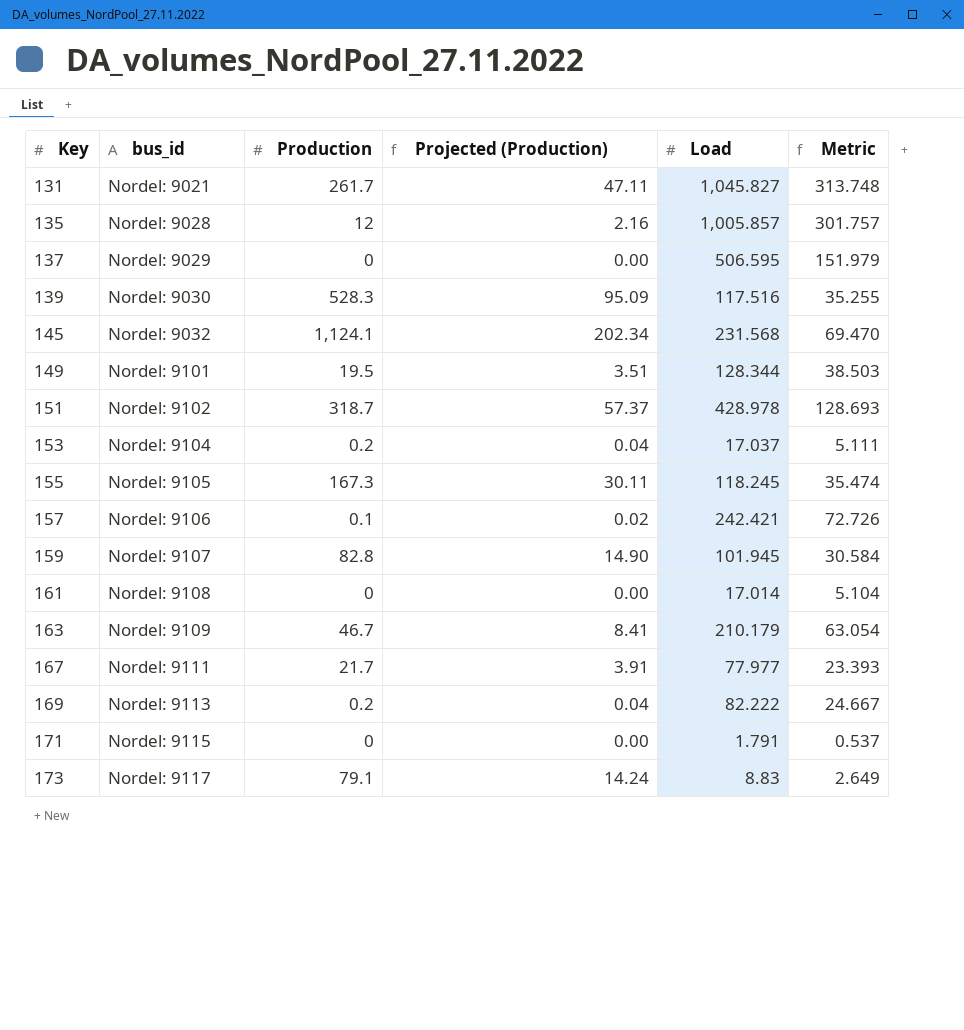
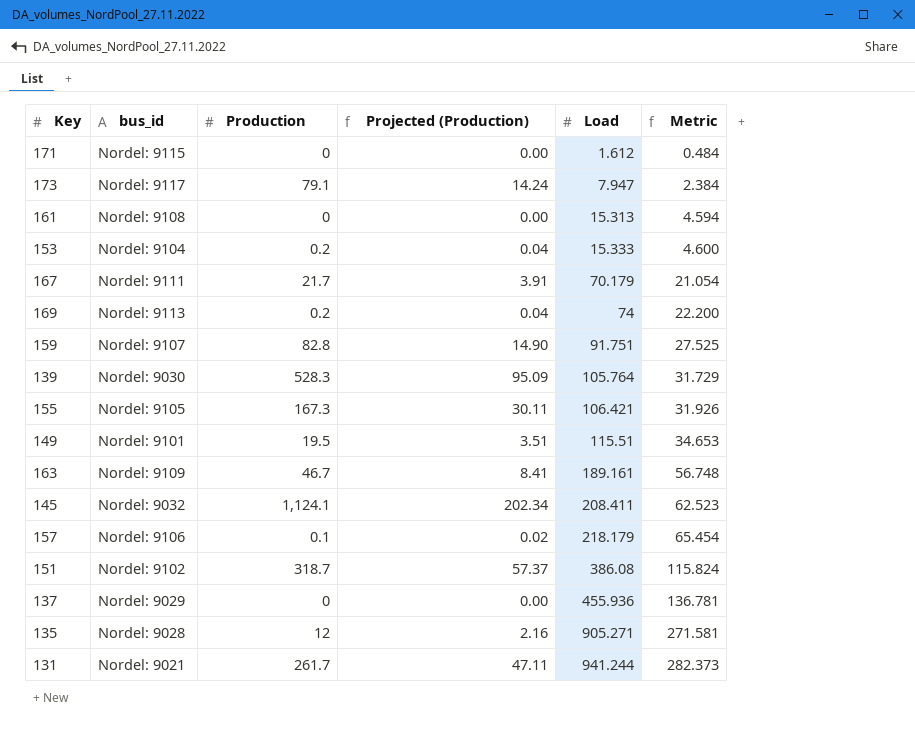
row order: Key ascending -> Load ascending
171 | Load: 1.791 -> 1.612
171 | Metric: 0.537 -> 0.484
173 | Load: 8.83 -> 7.947
173 | Metric: 2.649 -> 2.384
161 | Load: 17.014 -> 15.313
161 | Metric: 5.104 -> 4.594
153 | Load: 17.037 -> 15.333
153 | Metric: 5.111 -> 4.600
167 | Load: 77.977 -> 70.179
167 | Metric: 23.393 -> 21.054
169 | Load: 82.222 -> 74
169 | Metric: 24.667 -> 22.200
159 | Load: 101.945 -> 91.751
159 | Metric: 30.584 -> 27.525
139 | Load: 117.516 -> 105.764
139 | Metric: 35.255 -> 31.729
155 | Load: 118.245 -> 106.421
155 | Metric: 35.474 -> 31.926
149 | Load: 128.344 -> 115.51
149 | Metric: 38.503 -> 34.653
163 | Load: 210.179 -> 189.161
163 | Metric: 63.054 -> 56.748
145 | Load: 231.568 -> 208.411
145 | Metric: 69.470 -> 62.523
157 | Load: 242.421 -> 218.179
157 | Metric: 72.726 -> 65.454
151 | Load: 428.978 -> 386.08
151 | Metric: 128.693 -> 115.824
137 | Load: 506.595 -> 455.936
137 | Metric: 151.979 -> 136.781
135 | Load: 1,005.857 -> 905.271
135 | Metric: 301.757 -> 271.581
131 | Load: 1,045.827 -> 941.244
131 | Metric: 313.748 -> 282.373

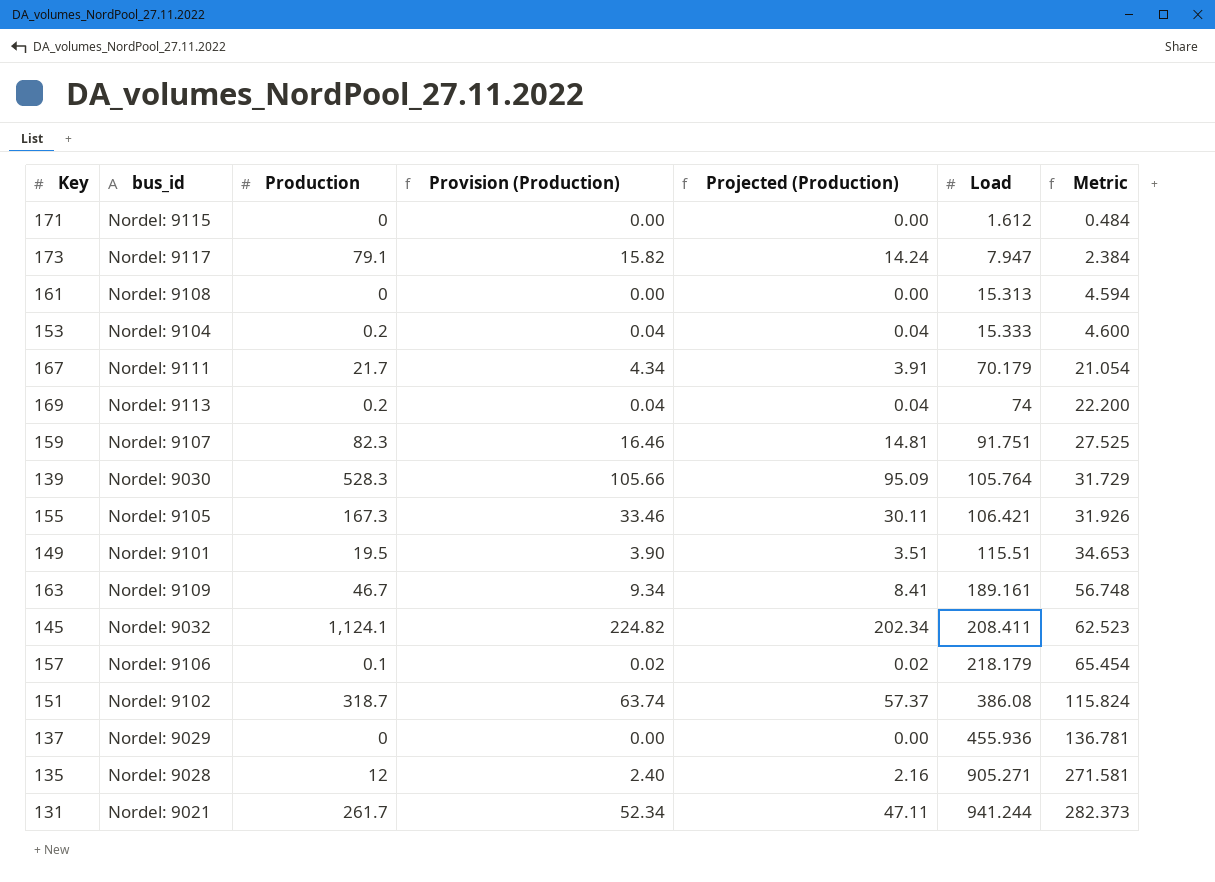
column Provision (Production) | formula: none -> [Production] * 0.2
159 | Production: 82.8 -> 82.3
159 | Projected (Production): 14.90 -> 14.81

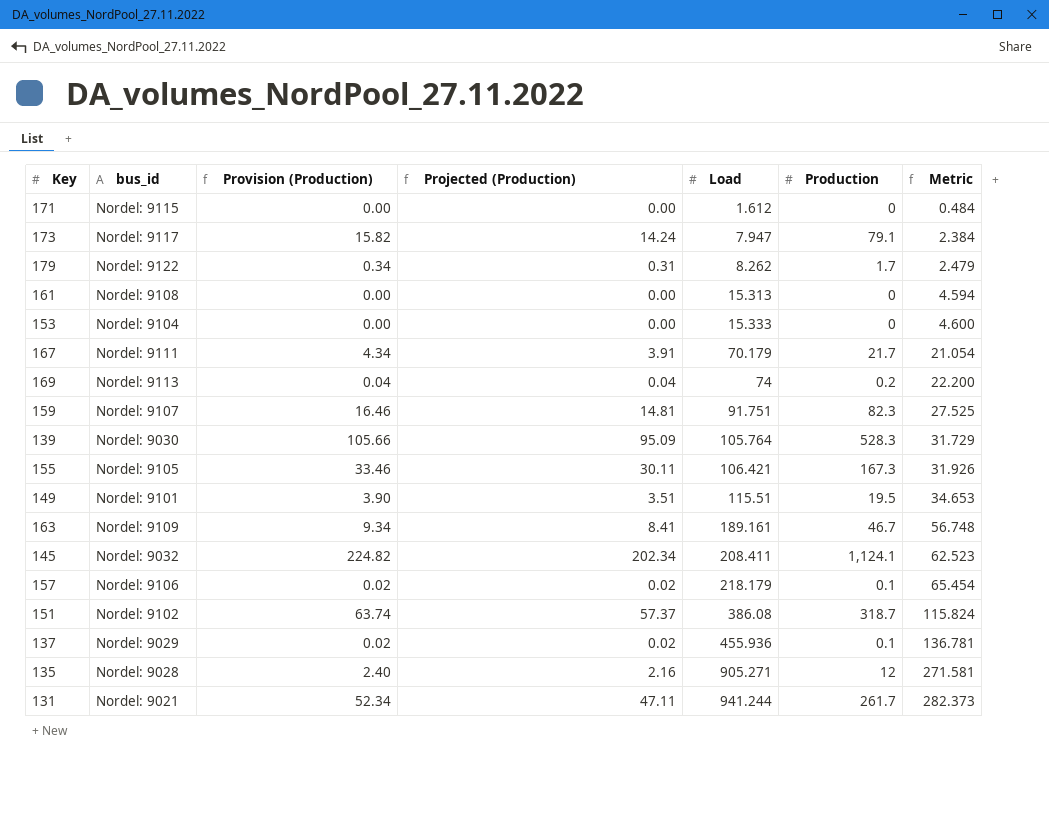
column Production | position: 3 -> 6
row 179: none -> Nordel: 9122 | 0.34 | 0.31 | 8.262 | 1.7 | 2.479
153 | Provision (Production): 0.04 -> 0.00
153 | Projected (Production): 0.04 -> 0.00
153 | Production: 0.2 -> 0
137 | Provision (Production): 0.00 -> 0.02
137 | Projected (Production): 0.00 -> 0.02
137 | Production: 0 -> 0.1

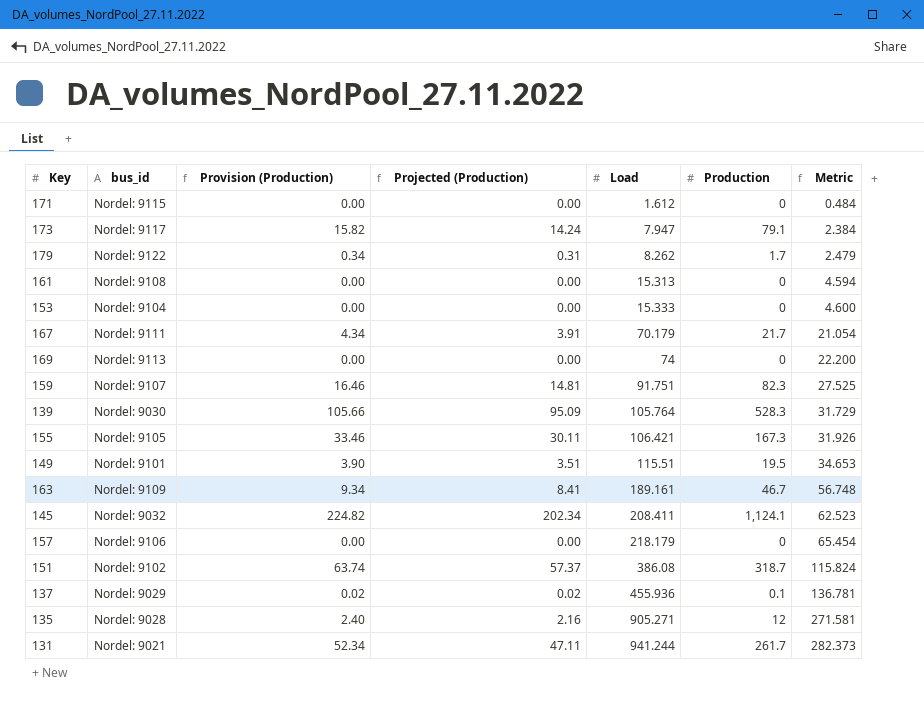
169 | Provision (Production): 0.04 -> 0.00
169 | Projected (Production): 0.04 -> 0.00
169 | Production: 0.2 -> 0
157 | Provision (Production): 0.02 -> 0.00
157 | Projected (Production): 0.02 -> 0.00
157 | Production: 0.1 -> 0

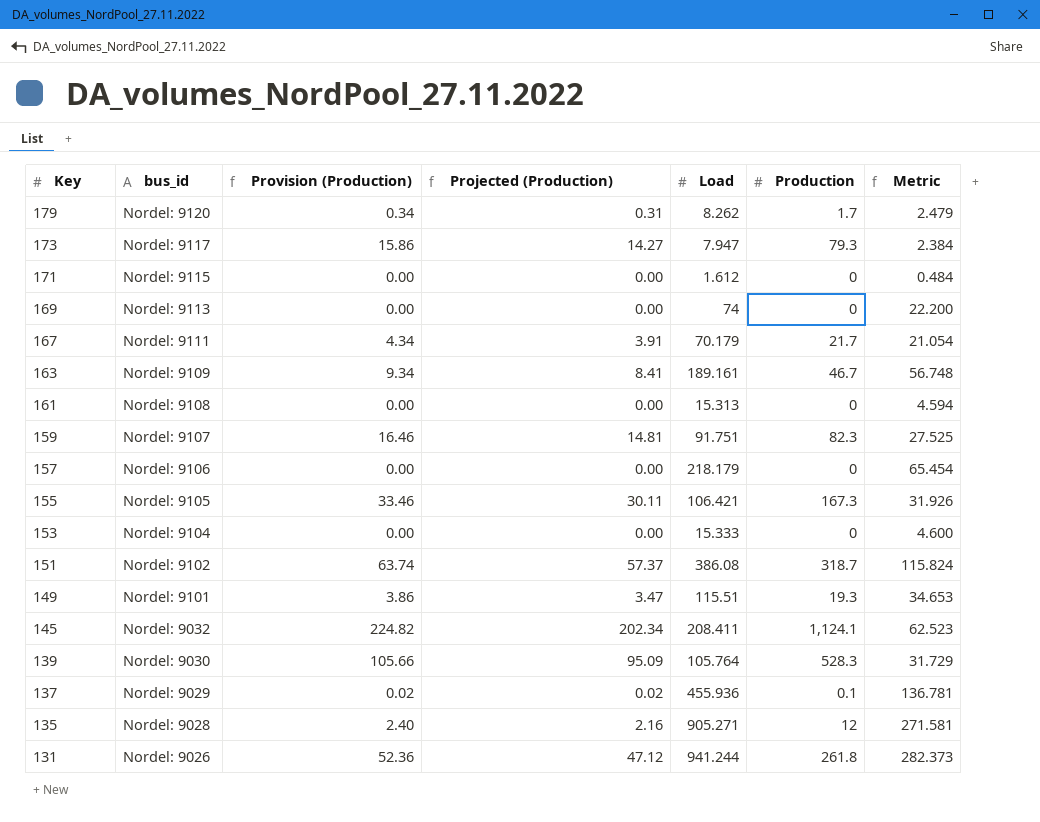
row order: Load ascending -> Key descending
179 | bus_id: Nordel: 9122 -> Nordel: 9120
173 | Provision (Production): 15.82 -> 15.86
173 | Projected (Production): 14.24 -> 14.27
173 | Production: 79.1 -> 79.3
149 | Provision (Production): 3.90 -> 3.86
149 | Projected (Production): 3.51 -> 3.47
149 | Production: 19.5 -> 19.3
131 | bus_id: Nordel: 9021 -> Nordel: 9026
131 | Provision (Production): 52.34 -> 52.36
131 | Projected (Production): 47.11 -> 47.12
131 | Production: 261.7 -> 261.8

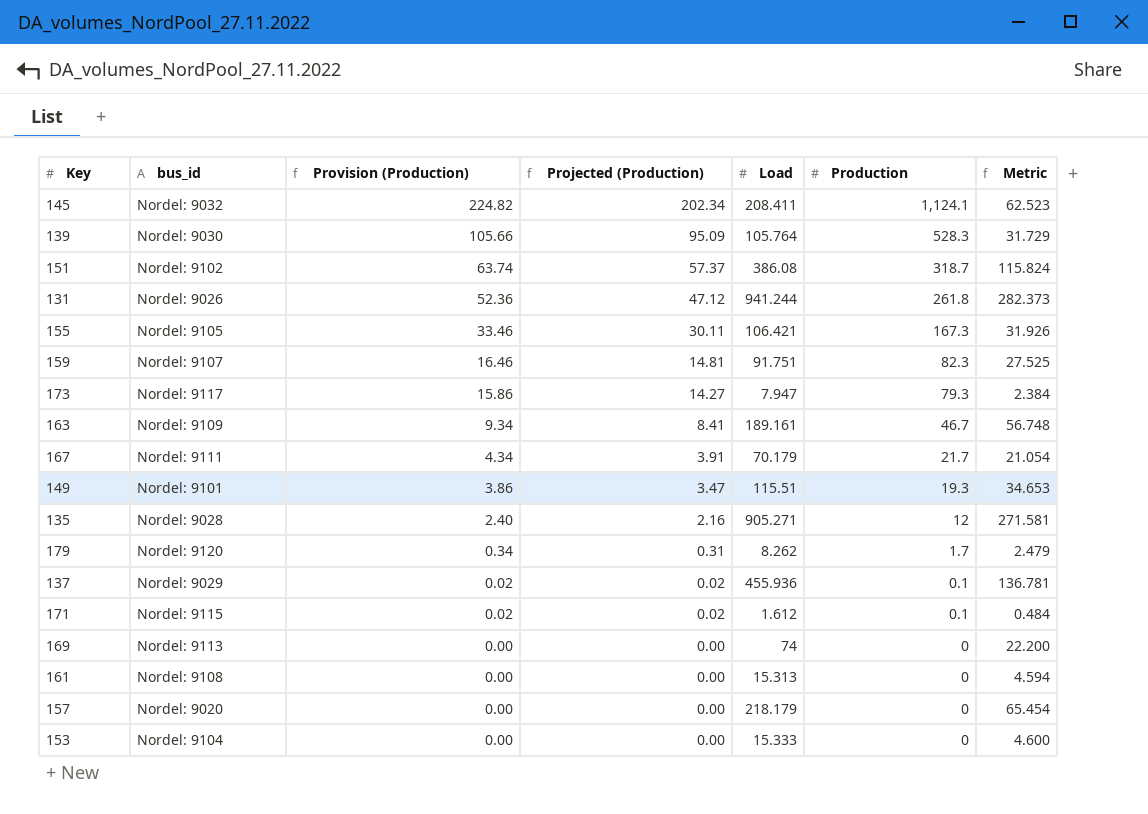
row order: Key descending -> Provision (Production) descending
171 | Provision (Production): 0.00 -> 0.02
171 | Projected (Production): 0.00 -> 0.02
171 | Production: 0 -> 0.1
157 | bus_id: Nordel: 9106 -> Nordel: 9020

